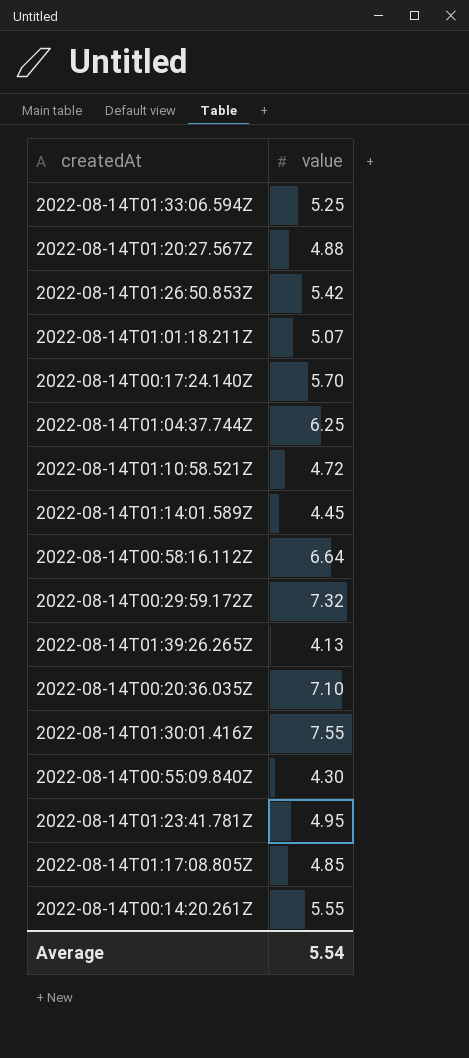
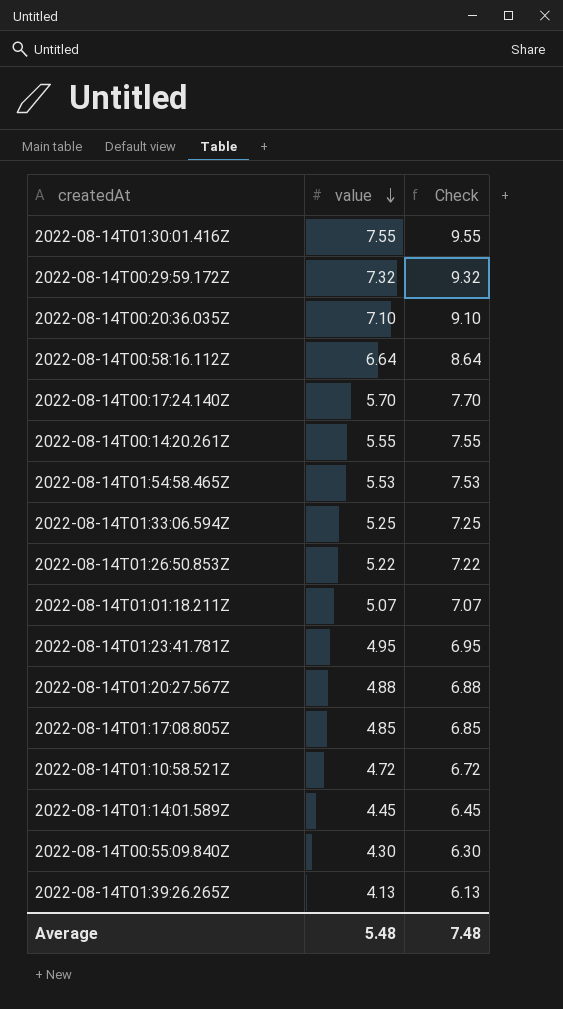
row order: none -> value descending
column Check | formula: none -> [value] + 2
row 2022-08-14T01:04:37.744Z: 6.25 -> none
row 2022-08-14T01:54:58.465Z: none -> 5.53 | 7.53
2022-08-14T01:26:50.853Z | value: 5.42 -> 5.22
Average | value: 5.54 -> 5.48

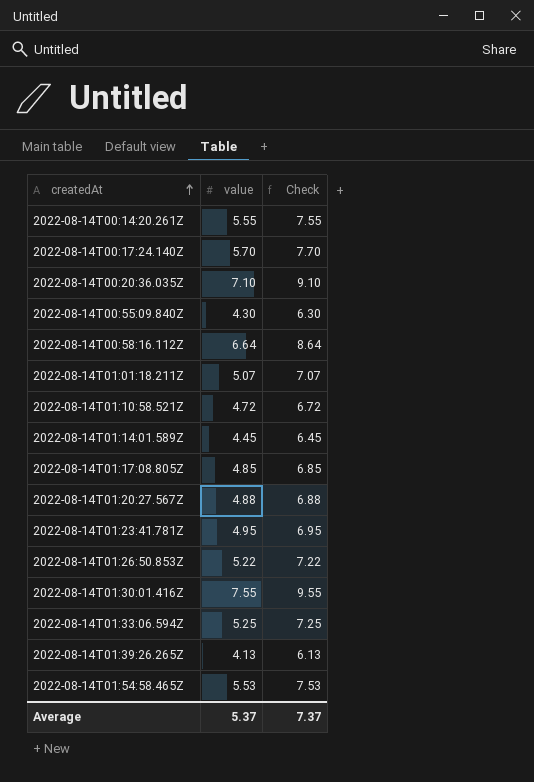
row order: value descending -> createdAt ascending
row 2022-08-14T00:29:59.172Z: 7.32 | 9.32 -> none
Average | value: 5.48 -> 5.37
Average | Check: 7.48 -> 7.37

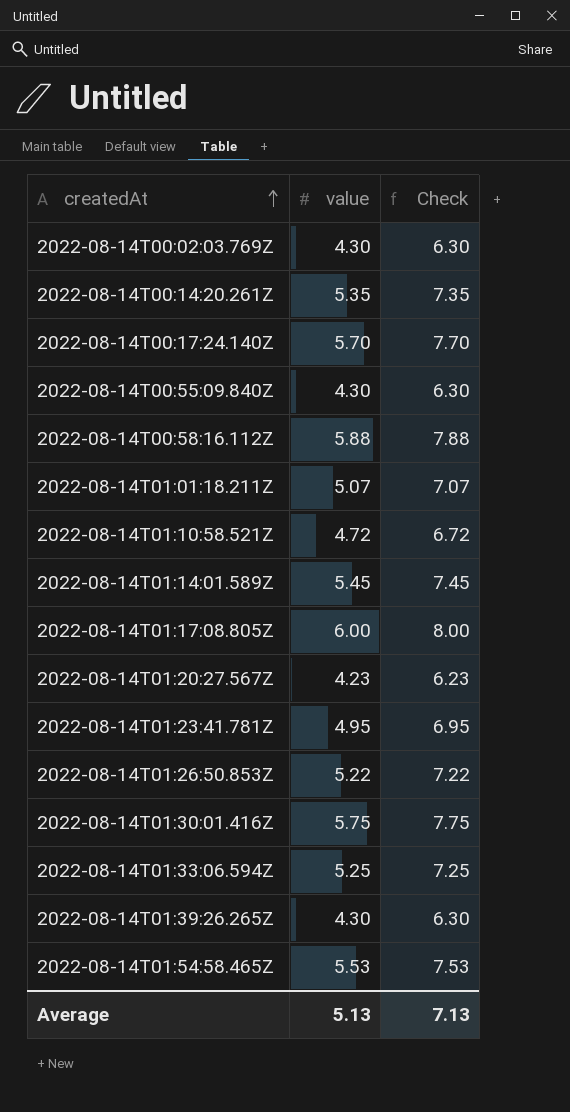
row 2022-08-14T00:20:36.035Z: 7.10 | 9.10 -> none
row 2022-08-14T00:02:03.769Z: none -> 4.30 | 6.30
2022-08-14T00:14:20.261Z | value: 5.55 -> 5.35
2022-08-14T00:14:20.261Z | Check: 7.55 -> 7.35
2022-08-14T00:58:16.112Z | value: 6.64 -> 5.88
2022-08-14T00:58:16.112Z | Check: 8.64 -> 7.88
2022-08-14T01:14:01.589Z | value: 4.45 -> 5.45
2022-08-14T01:14:01.589Z | Check: 6.45 -> 7.45
2022-08-14T01:17:08.805Z | value: 4.85 -> 6.00
2022-08-14T01:17:08.805Z | Check: 6.85 -> 8.00
2022-08-14T01:20:27.567Z | value: 4.88 -> 4.23
2022-08-14T01:20:27.567Z | Check: 6.88 -> 6.23
2022-08-14T01:30:01.416Z | value: 7.55 -> 5.75
2022-08-14T01:30:01.416Z | Check: 9.55 -> 7.75
2022-08-14T01:39:26.265Z | value: 4.13 -> 4.30
2022-08-14T01:39:26.265Z | Check: 6.13 -> 6.30
Average | value: 5.37 -> 5.13
Average | Check: 7.37 -> 7.13

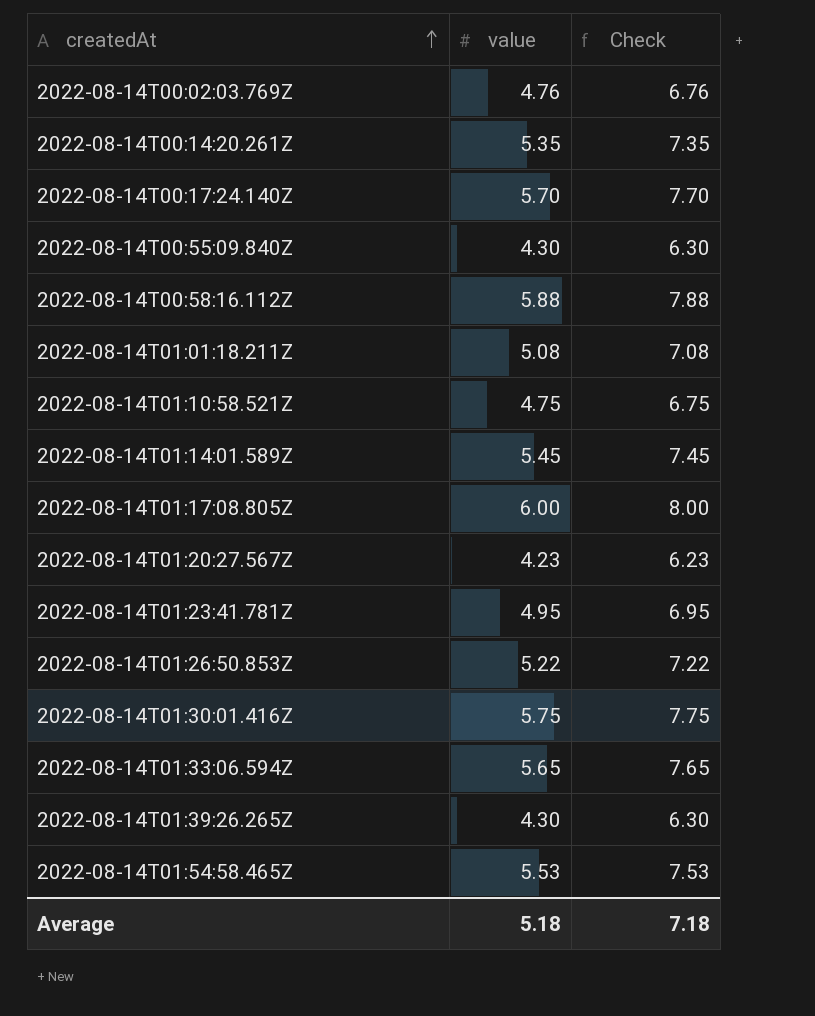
2022-08-14T00:02:03.769Z | value: 4.30 -> 4.76
2022-08-14T00:02:03.769Z | Check: 6.30 -> 6.76
2022-08-14T01:01:18.211Z | value: 5.07 -> 5.08
2022-08-14T01:01:18.211Z | Check: 7.07 -> 7.08
2022-08-14T01:10:58.521Z | value: 4.72 -> 4.75
2022-08-14T01:10:58.521Z | Check: 6.72 -> 6.75
2022-08-14T01:33:06.594Z | value: 5.25 -> 5.65
2022-08-14T01:33:06.594Z | Check: 7.25 -> 7.65
Average | value: 5.13 -> 5.18
Average | Check: 7.13 -> 7.18

